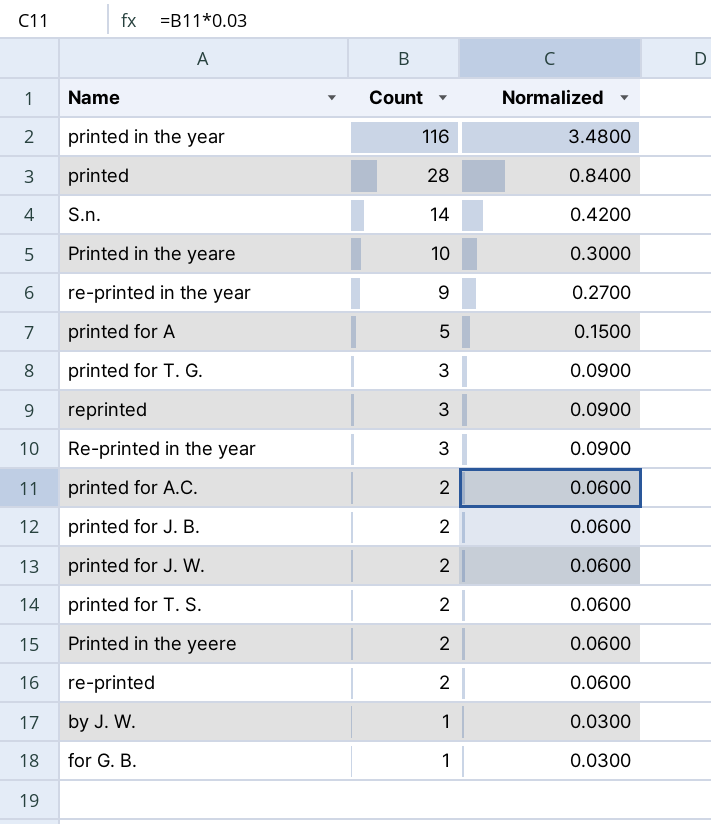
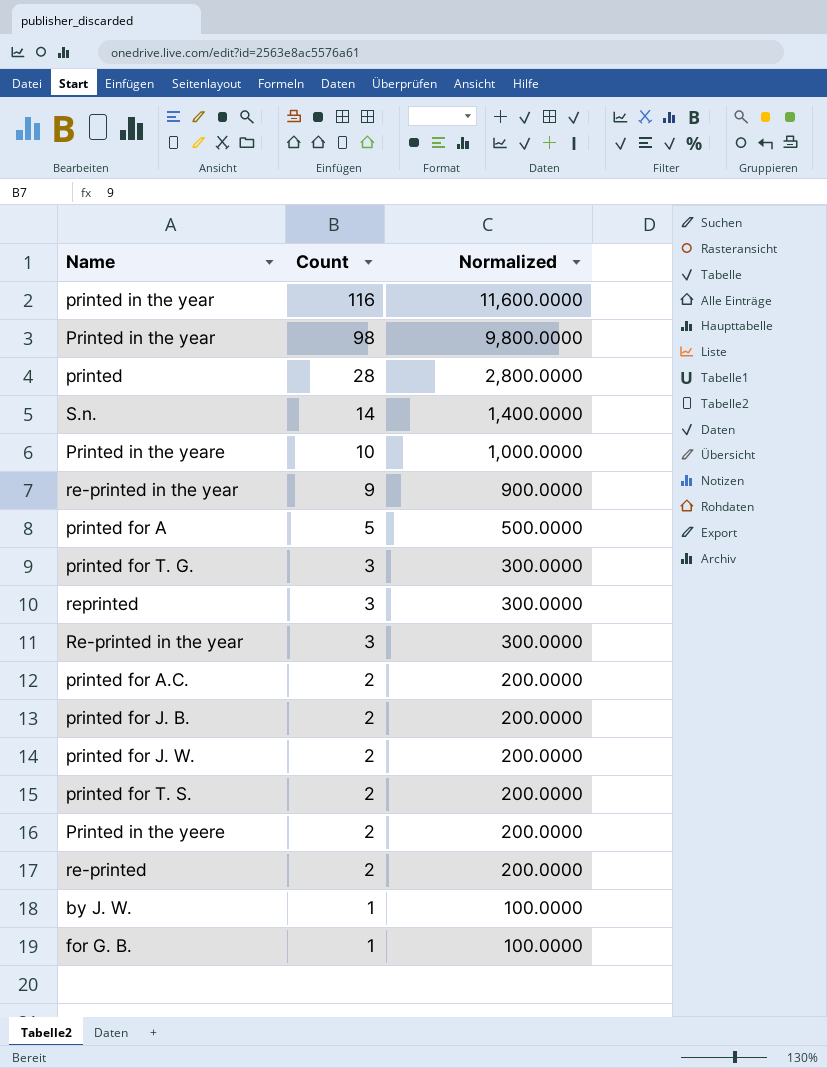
column Normalized | formula: [Count] * 0.03 -> [Count] * 100
row Printed in the year: none -> 98 | 9,800.0000

